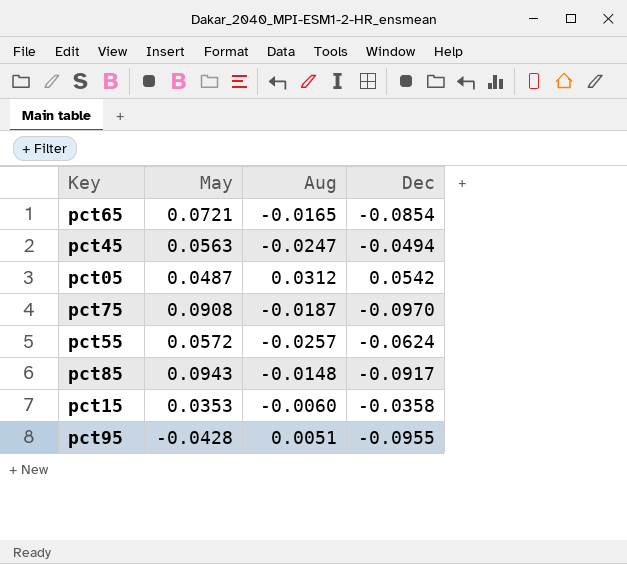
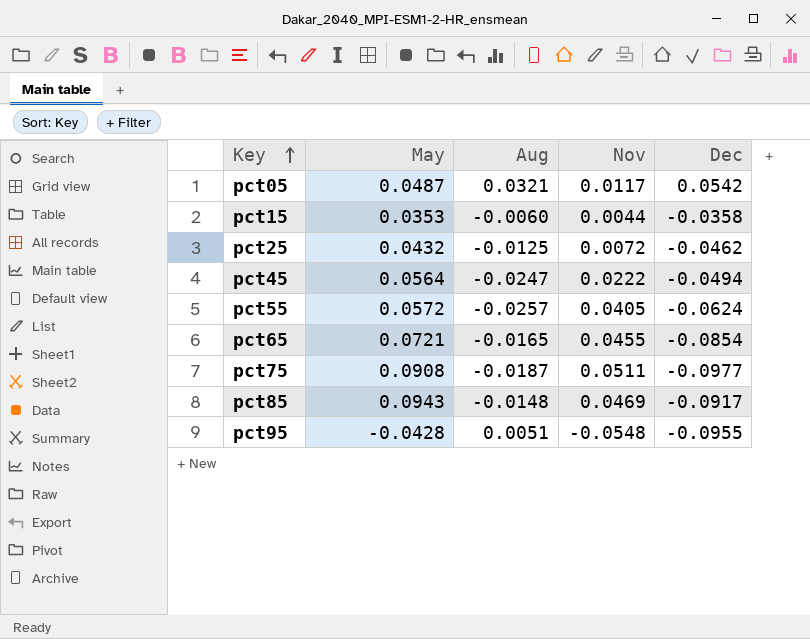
row order: none -> Key ascending
column Nov | position: none -> 4
pct05 | Aug: 0.0312 -> 0.0321
row pct25: none -> 0.0432 | -0.0125 | 0.0072 | -0.0462
pct45 | May: 0.0563 -> 0.0564
pct75 | Dec: -0.0970 -> -0.0977

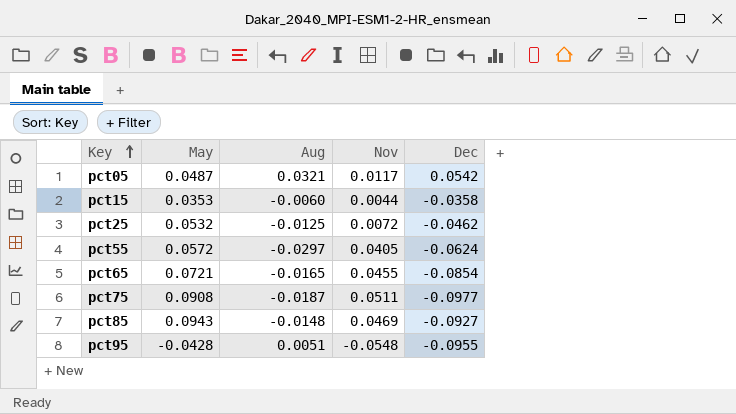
row pct45: 0.0564 | -0.0247 | 0.0222 | -0.0494 -> none
pct25 | May: 0.0432 -> 0.0532
pct55 | Aug: -0.0257 -> -0.0297
pct85 | Dec: -0.0917 -> -0.0927

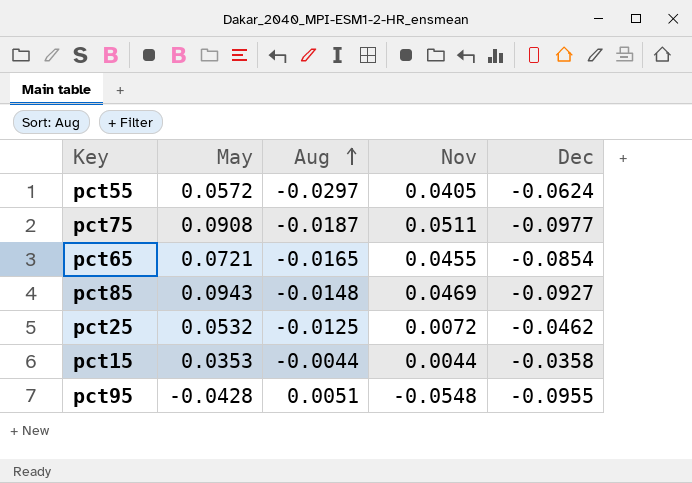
row order: Key ascending -> Aug ascending
row pct05: 0.0487 | 0.0321 | 0.0117 | 0.0542 -> none
pct15 | Aug: -0.0060 -> -0.0044

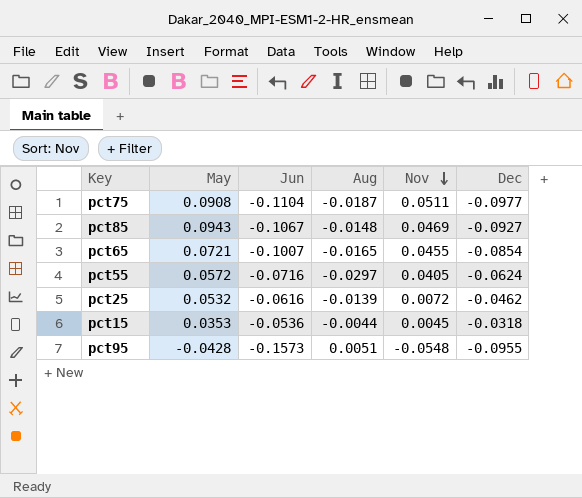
row order: Aug ascending -> Nov descending
column Jun | position: none -> 3
pct25 | Aug: -0.0125 -> -0.0139
pct15 | Nov: 0.0044 -> 0.0045
pct15 | Dec: -0.0358 -> -0.0318

